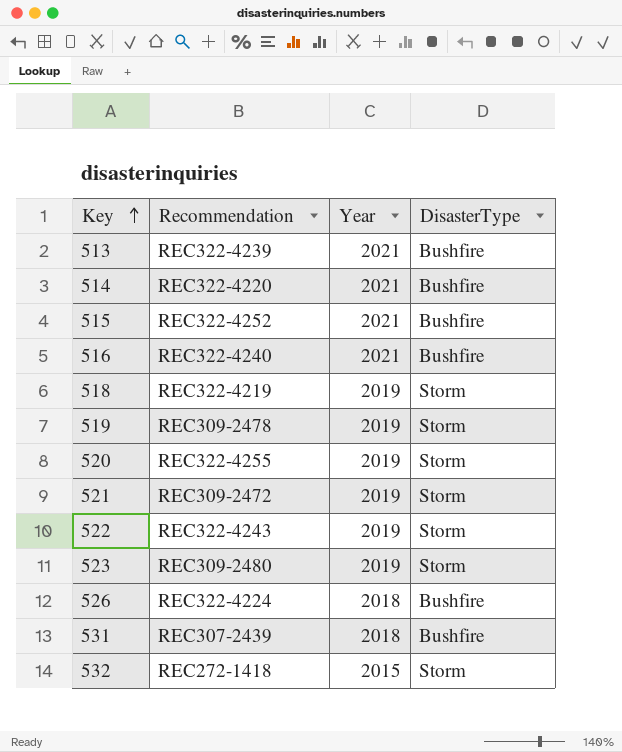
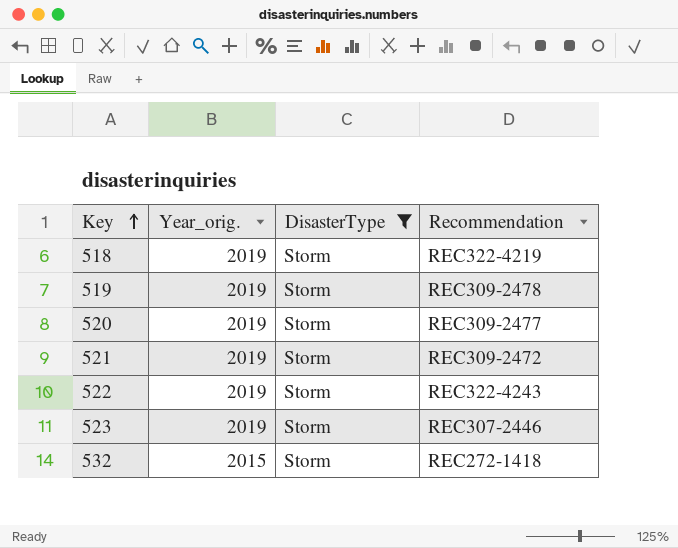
filter: none -> DisasterType = Storm
column name: Year -> Year_orig.
column Recommendation | position: 2 -> 4
520 | Recommendation: REC322-4255 -> REC309-2477
523 | Recommendation: REC309-2480 -> REC307-2446

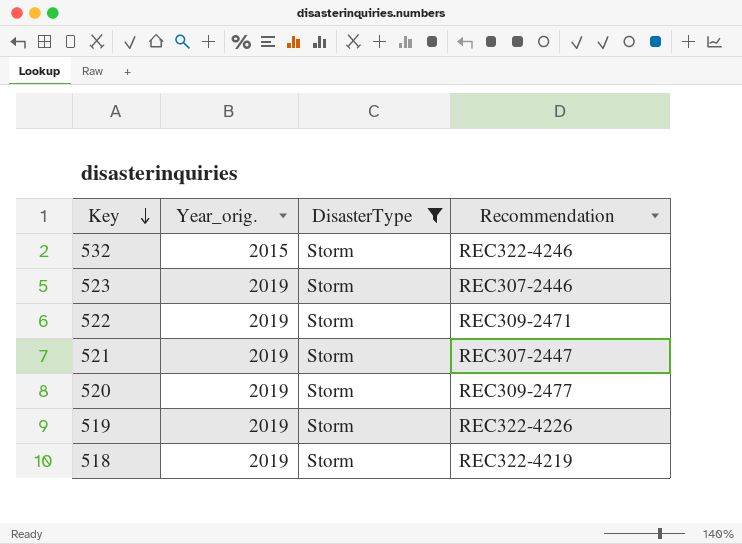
row order: Key ascending -> Key descending
532 | Recommendation: REC272-1418 -> REC322-4246
522 | Recommendation: REC322-4243 -> REC309-2471
521 | Recommendation: REC309-2472 -> REC307-2447
519 | Recommendation: REC309-2478 -> REC322-4226

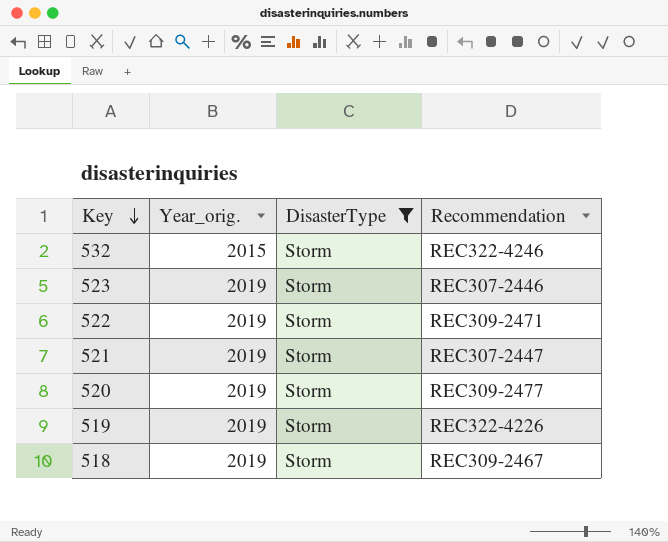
518 | Recommendation: REC322-4219 -> REC309-2467

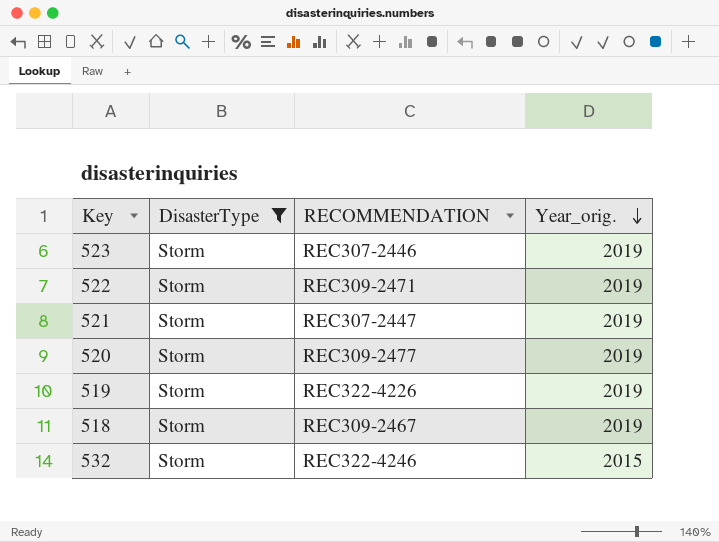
row order: Key descending -> Year_orig. descending
column name: Recommendation -> RECOMMENDATION
column Year_orig. | position: 2 -> 4

